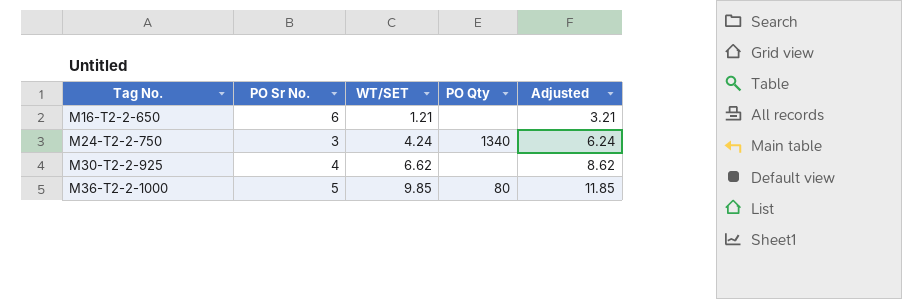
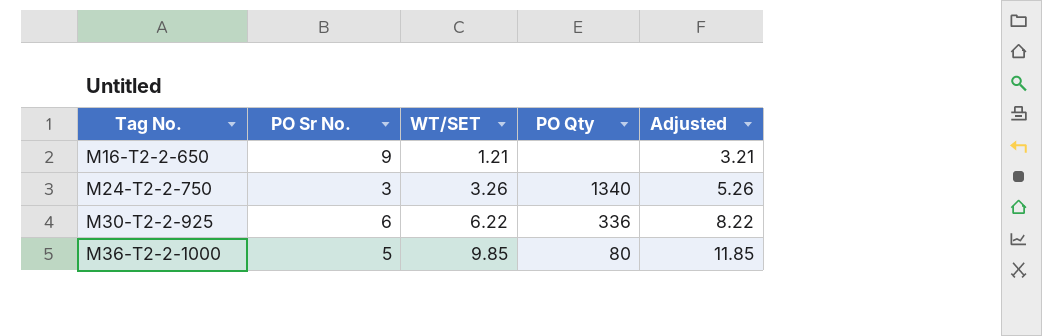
M16-T2-2-650 | PO Sr No.: 6 -> 9
M24-T2-2-750 | WT/SET: 4.24 -> 3.26
M24-T2-2-750 | Adjusted: 6.24 -> 5.26
M30-T2-2-925 | PO Sr No.: 4 -> 6
M30-T2-2-925 | WT/SET: 6.62 -> 6.22
M30-T2-2-925 | PO Qty: none -> 336
M30-T2-2-925 | Adjusted: 8.62 -> 8.22

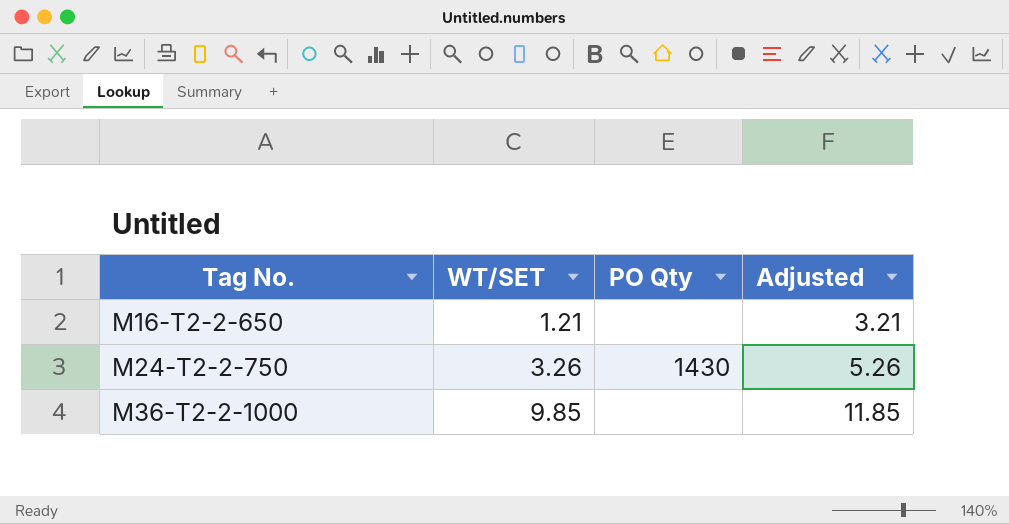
column PO Sr No. | position: 2 -> none
row M30-T2-2-925: 6 | 6.22 | 336 | 8.22 -> none
M24-T2-2-750 | PO Qty: 1340 -> 1430
M36-T2-2-1000 | PO Qty: 80 -> none

